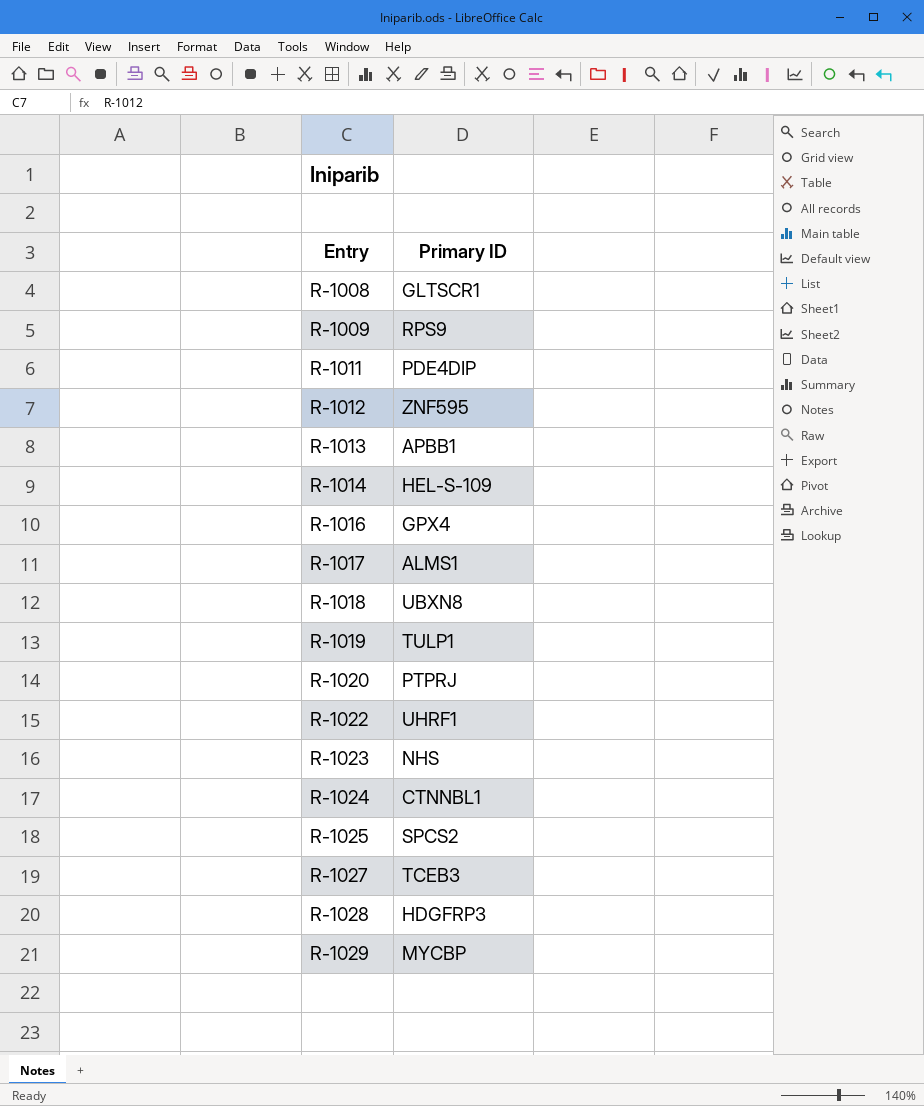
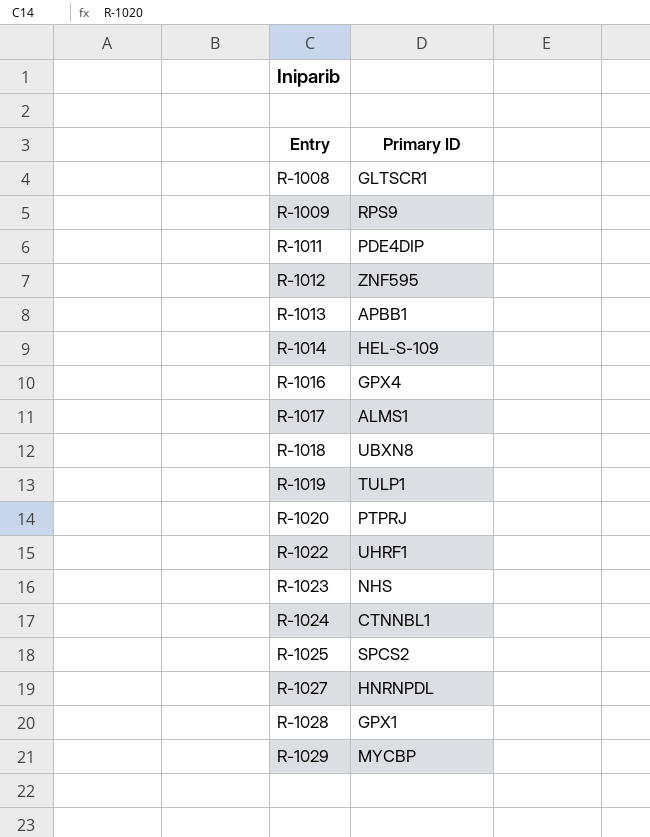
R-1027 | Primary ID: TCEB3 -> HNRNPDL
R-1028 | Primary ID: HDGFRP3 -> GPX1

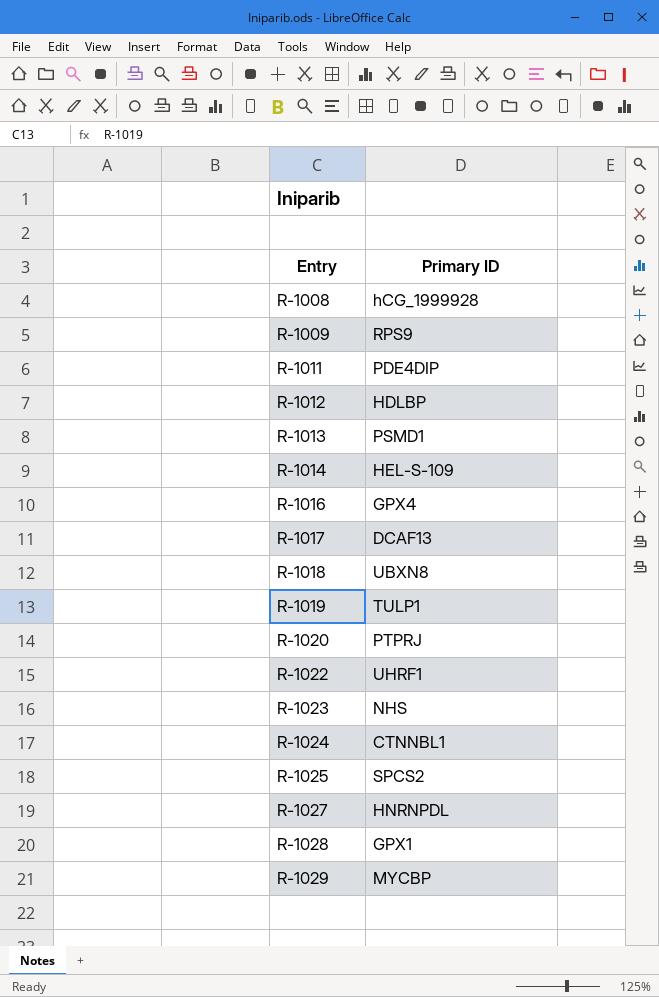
R-1008 | Primary ID: GLTSCR1 -> hCG_1999928
R-1012 | Primary ID: ZNF595 -> HDLBP
R-1013 | Primary ID: APBB1 -> PSMD1
R-1017 | Primary ID: ALMS1 -> DCAF13

